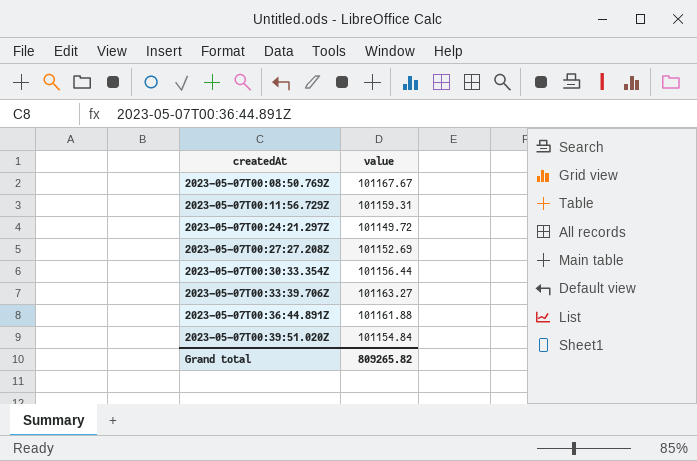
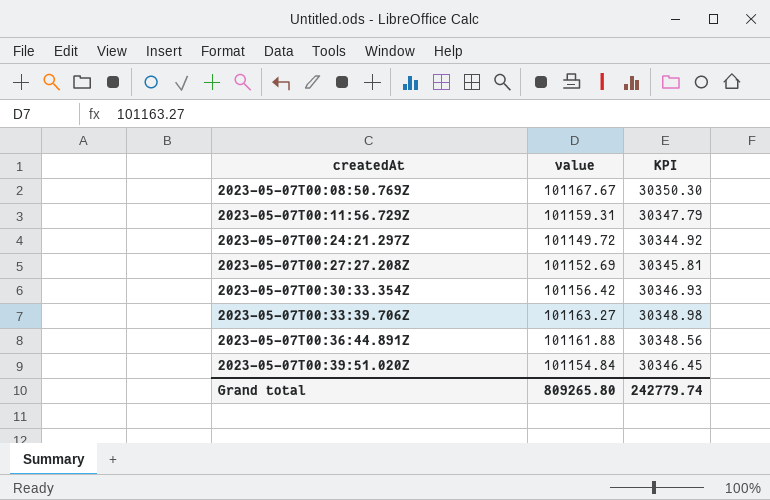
column KPI | formula: none -> [value] * 0.3
2023-05-07T00:30:33.354Z | value: 101156.44 -> 101156.42
Grand total | value: 809265.82 -> 809265.80

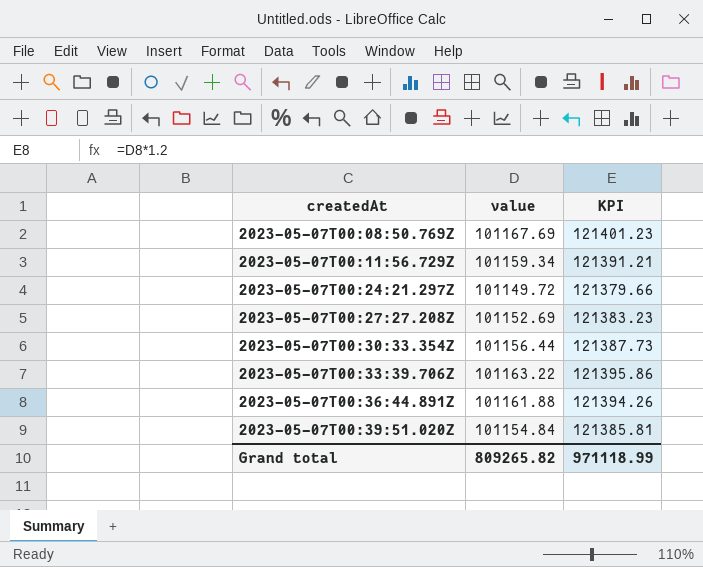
column KPI | formula: [value] * 0.3 -> [value] * 1.2
2023-05-07T00:08:50.769Z | value: 101167.67 -> 101167.69
2023-05-07T00:11:56.729Z | value: 101159.31 -> 101159.34
2023-05-07T00:30:33.354Z | value: 101156.42 -> 101156.44
2023-05-07T00:33:39.706Z | value: 101163.27 -> 101163.22
Grand total | value: 809265.80 -> 809265.82
Grand total | KPI: 242779.74 -> 971118.99

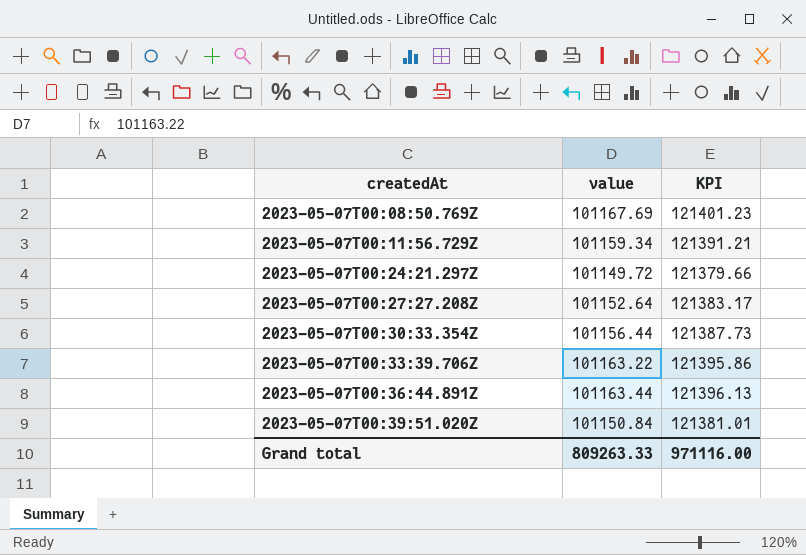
2023-05-07T00:27:27.208Z | value: 101152.69 -> 101152.64
2023-05-07T00:27:27.208Z | KPI: 121383.23 -> 121383.17
2023-05-07T00:36:44.891Z | value: 101161.88 -> 101163.44
2023-05-07T00:36:44.891Z | KPI: 121394.26 -> 121396.13
2023-05-07T00:39:51.020Z | value: 101154.84 -> 101150.84
2023-05-07T00:39:51.020Z | KPI: 121385.81 -> 121381.01
Grand total | value: 809265.82 -> 809263.33
Grand total | KPI: 971118.99 -> 971116.00

